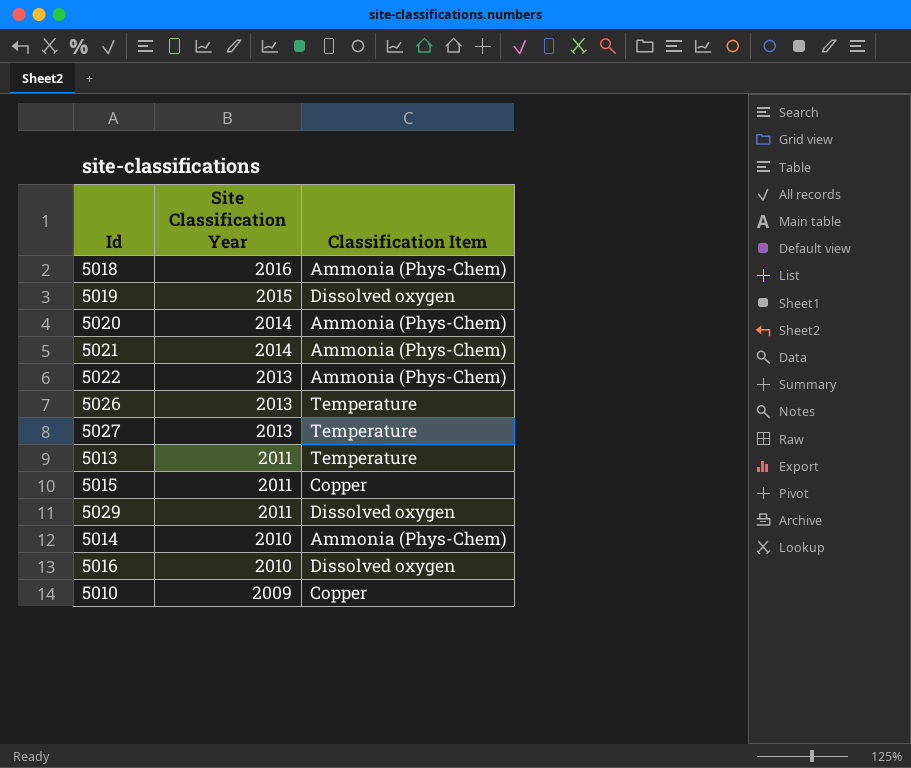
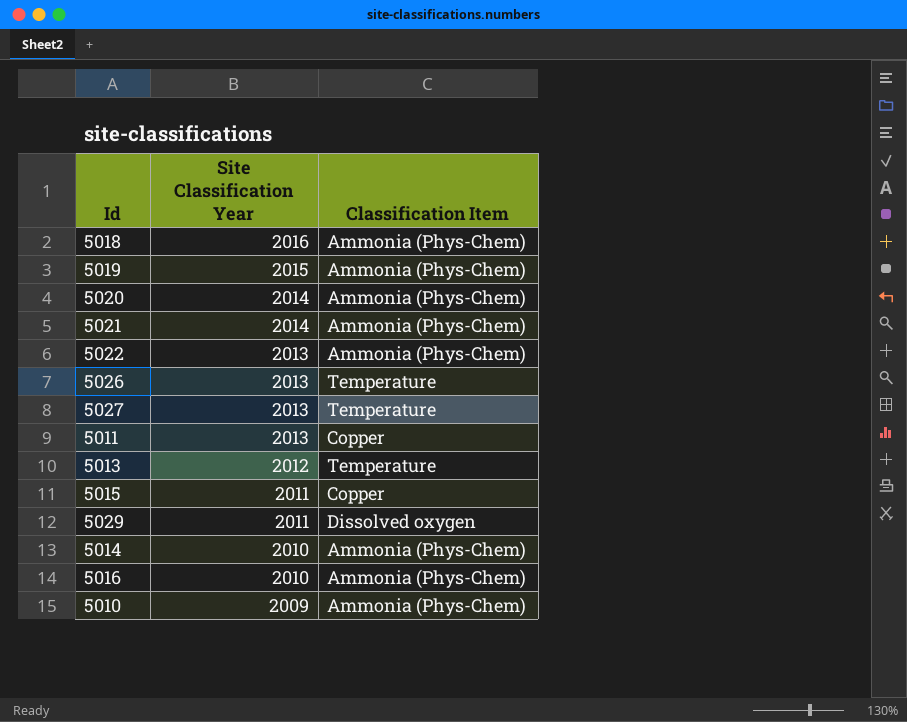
5019 | Classification Item: Dissolved oxygen -> Ammonia (Phys-Chem)
row 5011: none -> 2013 | Copper
5013 | Site Classification Year: 2011 -> 2012
5016 | Classification Item: Dissolved oxygen -> Ammonia (Phys-Chem)
5010 | Classification Item: Copper -> Ammonia (Phys-Chem)

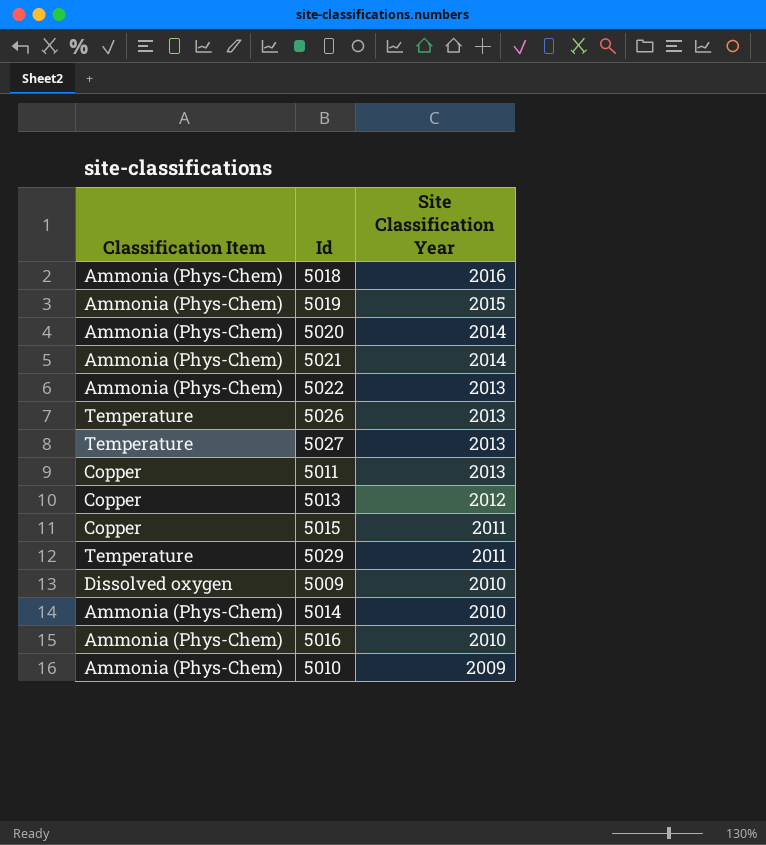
column Classification Item | position: 3 -> 1
5013 | Classification Item: Temperature -> Copper
5029 | Classification Item: Dissolved oxygen -> Temperature
row 5009: none -> Dissolved oxygen | 2010

